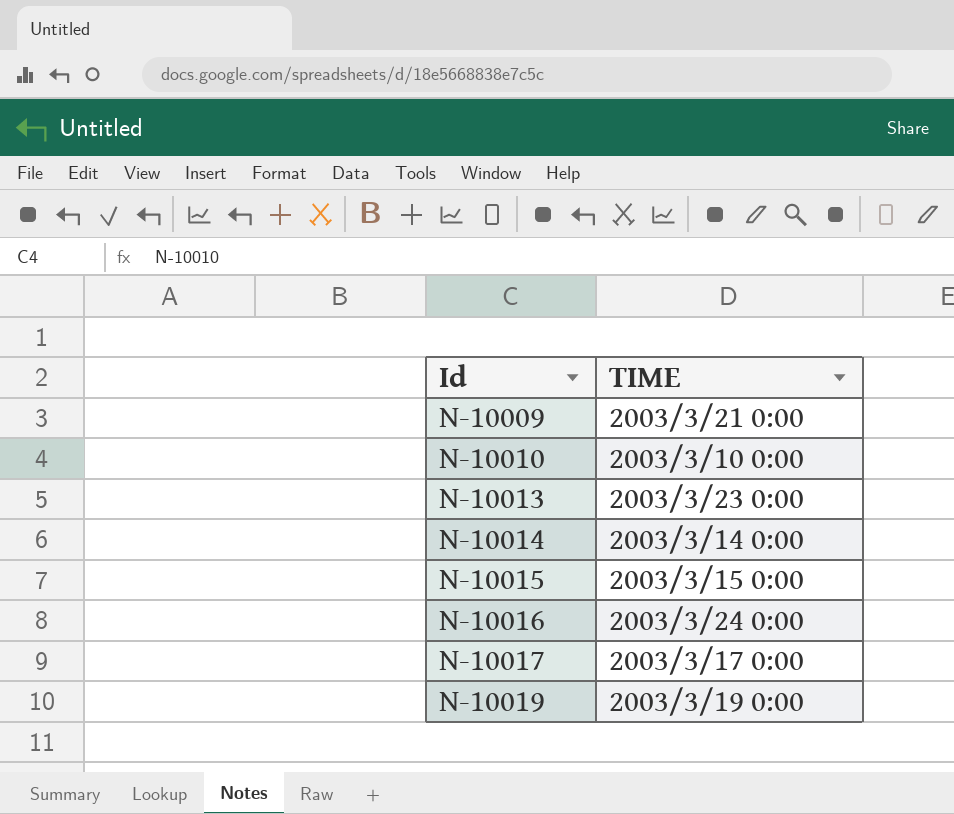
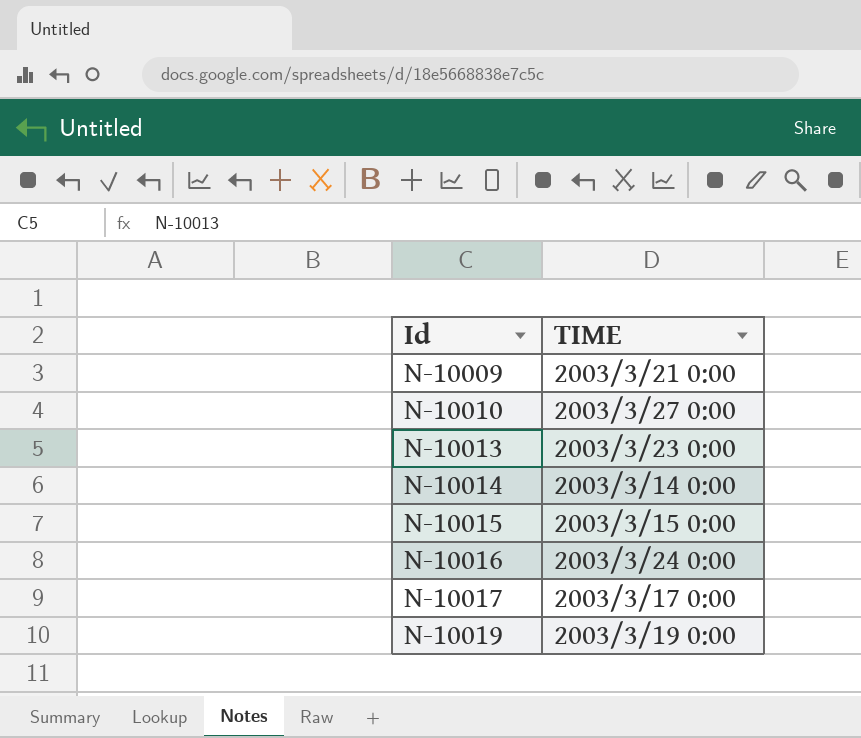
N-10010 | TIME: 2003/3/10 0:00 -> 2003/3/27 0:00

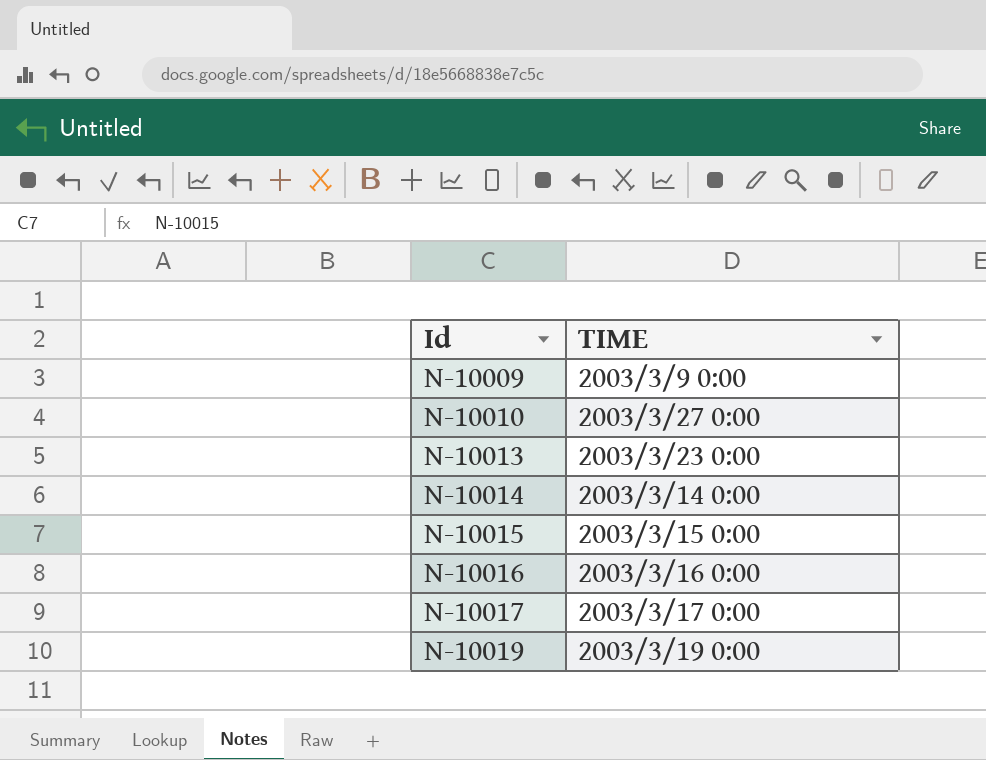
N-10009 | TIME: 2003/3/21 0:00 -> 2003/3/9 0:00
N-10016 | TIME: 2003/3/24 0:00 -> 2003/3/16 0:00

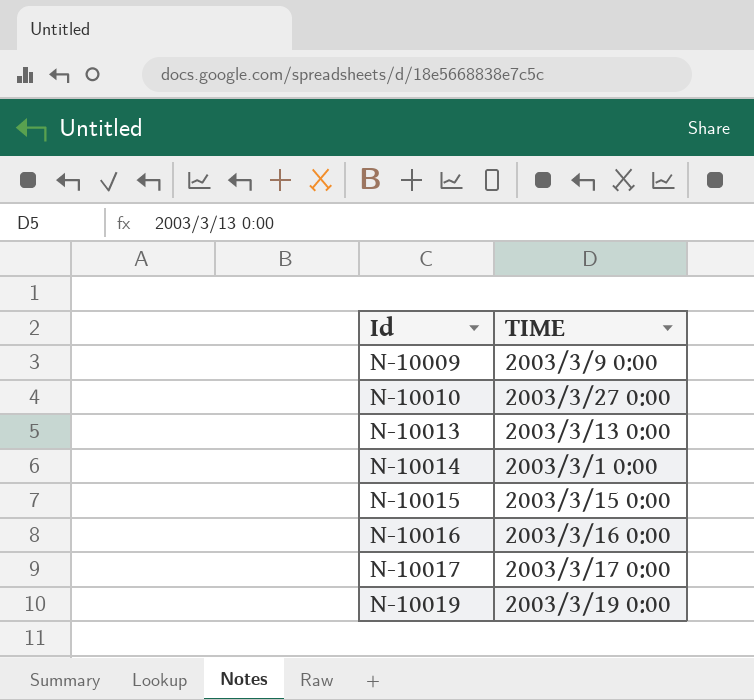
N-10013 | TIME: 2003/3/23 0:00 -> 2003/3/13 0:00
N-10014 | TIME: 2003/3/14 0:00 -> 2003/3/1 0:00

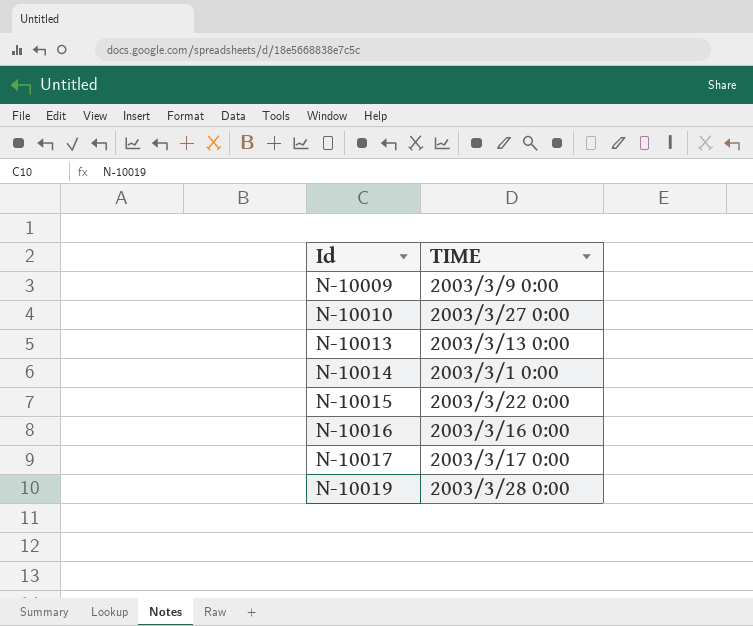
N-10015 | TIME: 2003/3/15 0:00 -> 2003/3/22 0:00
N-10019 | TIME: 2003/3/19 0:00 -> 2003/3/28 0:00

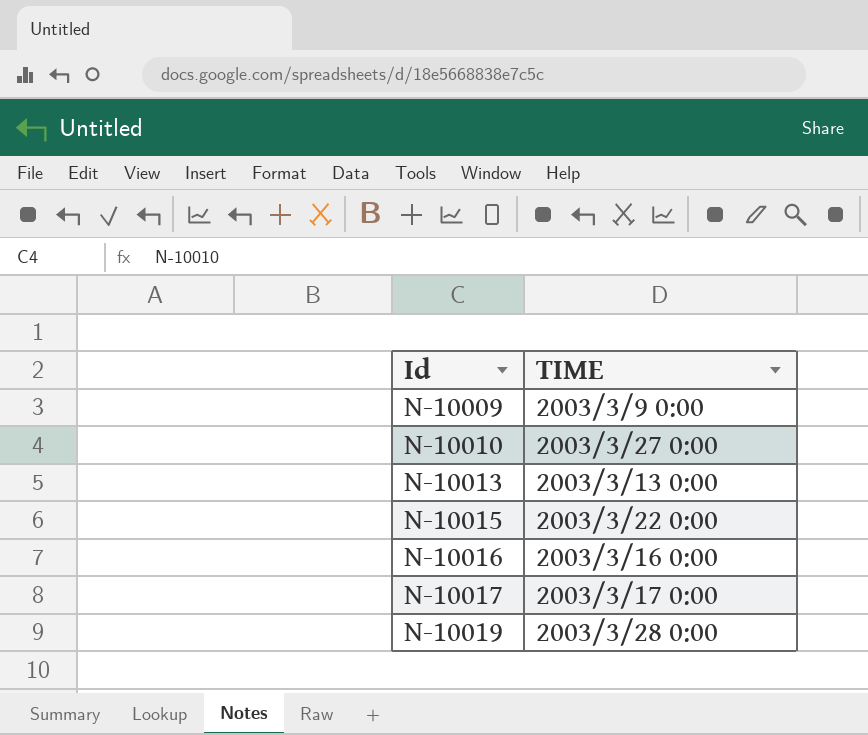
row N-10014: 2003/3/1 0:00 -> none

